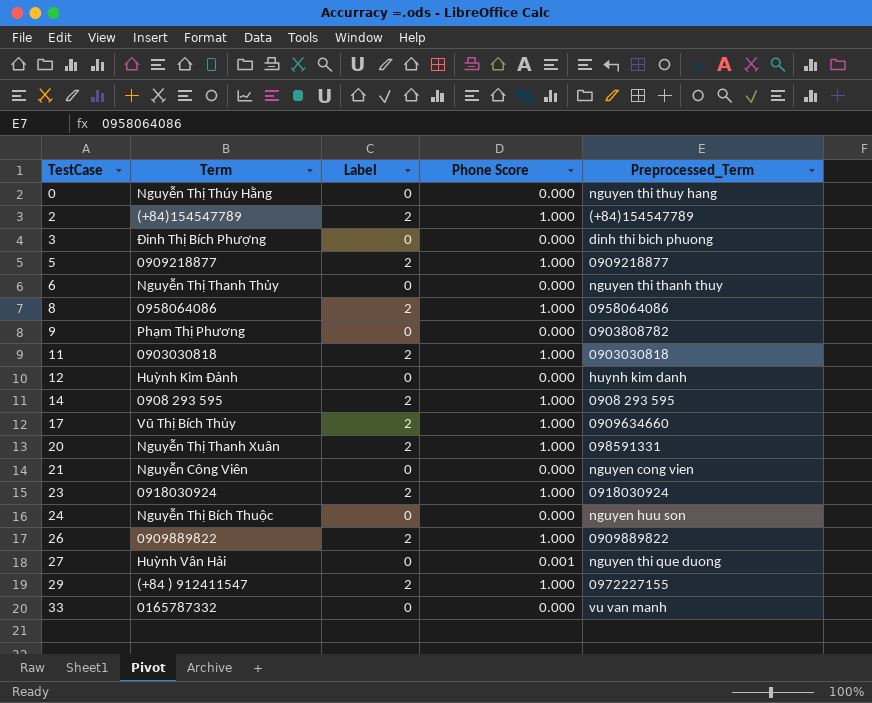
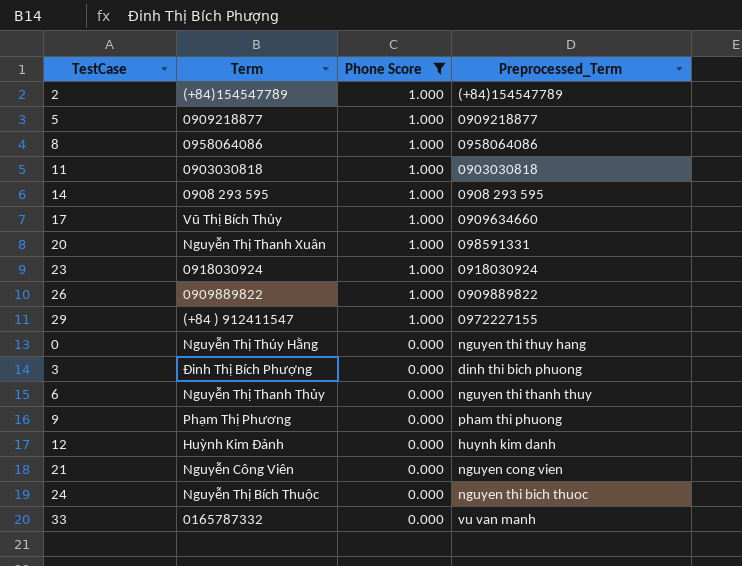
filter: none -> Phone Score != 0.001
row order: TestCase ascending -> Phone Score descending
column Label | position: 3 -> none
9 | Preprocessed_Term: 0903808782 -> pham thi phuong
24 | Preprocessed_Term: nguyen huu son -> nguyen thi bich thuoc

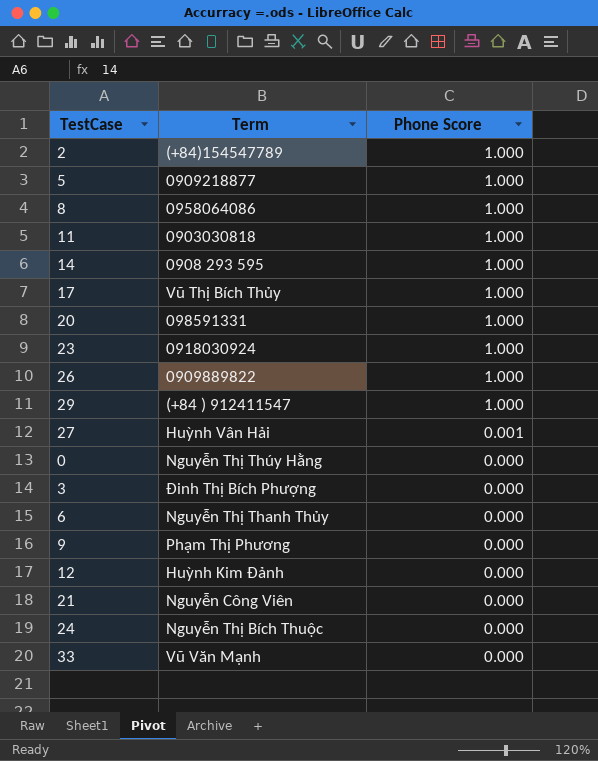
filter: Phone Score != 0.001 -> none
column Preprocessed_Term | position: 4 -> none
20 | Term: Nguyễn Thị Thanh Xuân -> 098591331
33 | Term: 0165787332 -> Vũ Văn Mạnh

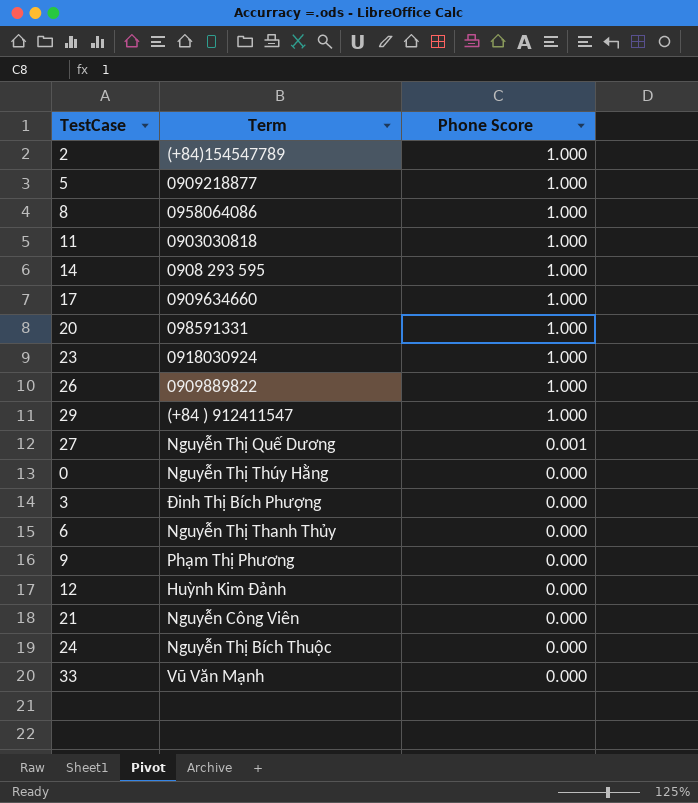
17 | Term: Vũ Thị Bích Thủy -> 0909634660
27 | Term: Huỳnh Vân Hải -> Nguyễn Thị Quế Dương

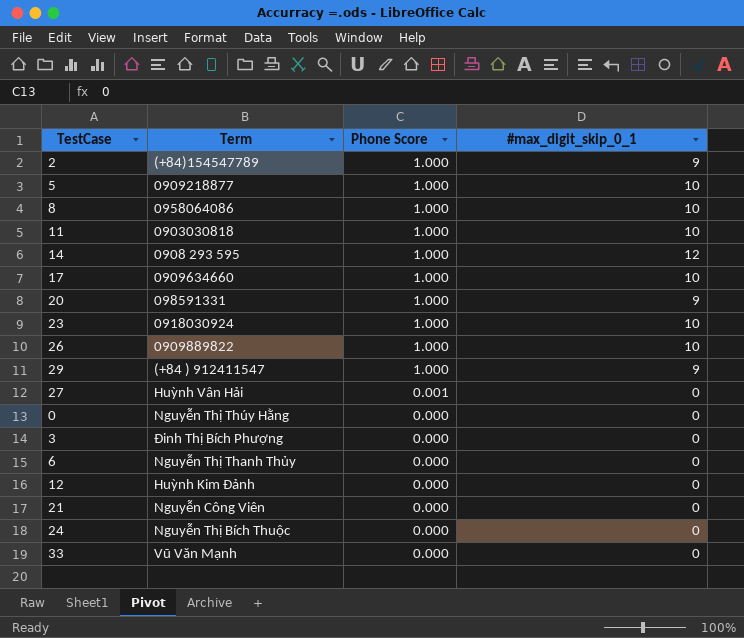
column #max_digit_skip_0_1 | position: none -> 4
row 9: Phạm Thị Phương | 0.000 -> none
27 | Term: Nguyễn Thị Quế Dương -> Huỳnh Vân Hải

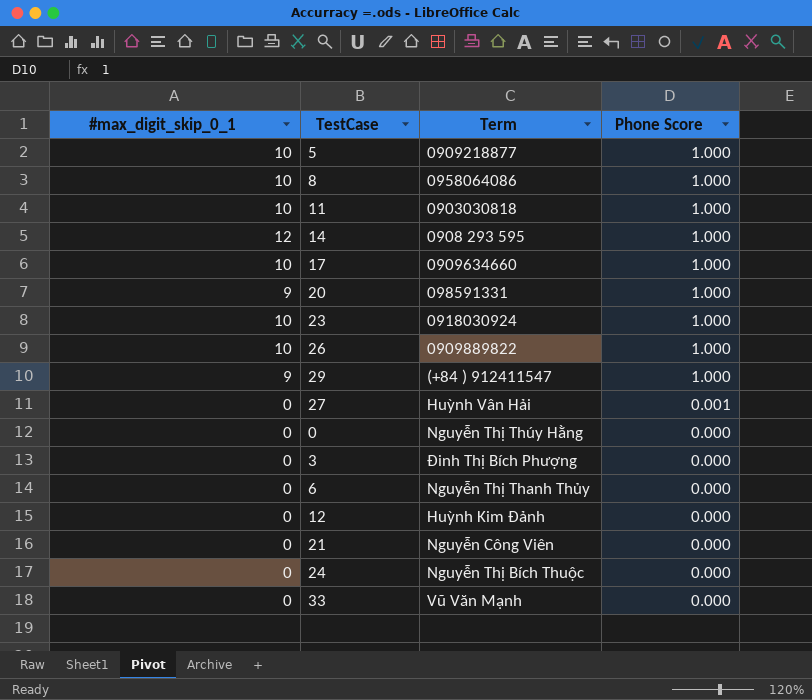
column #max_digit_skip_0_1 | position: 4 -> 1
row 2: (+84)154547789 | 1.000 | 9 -> none

